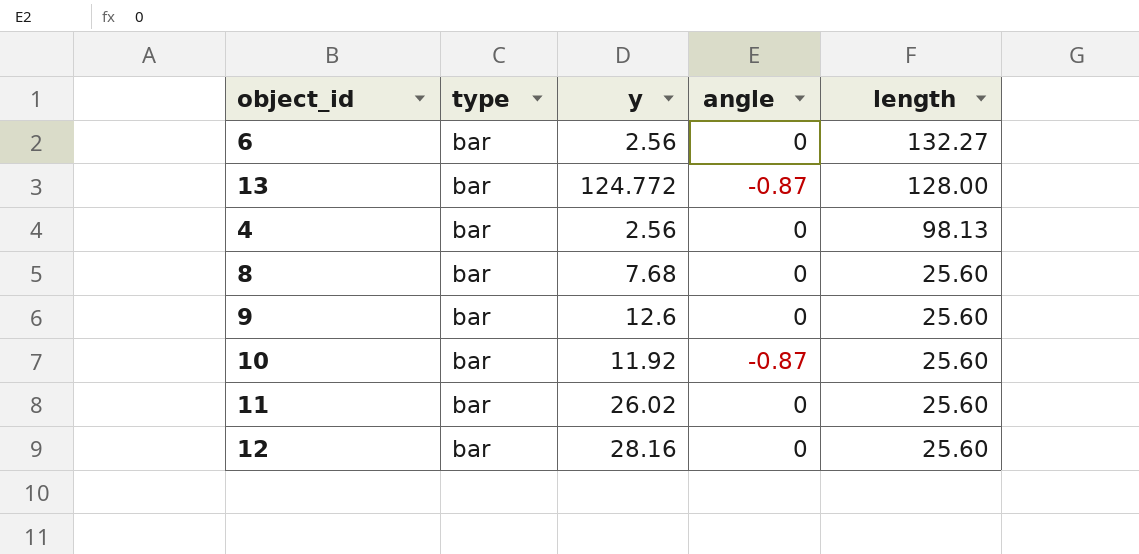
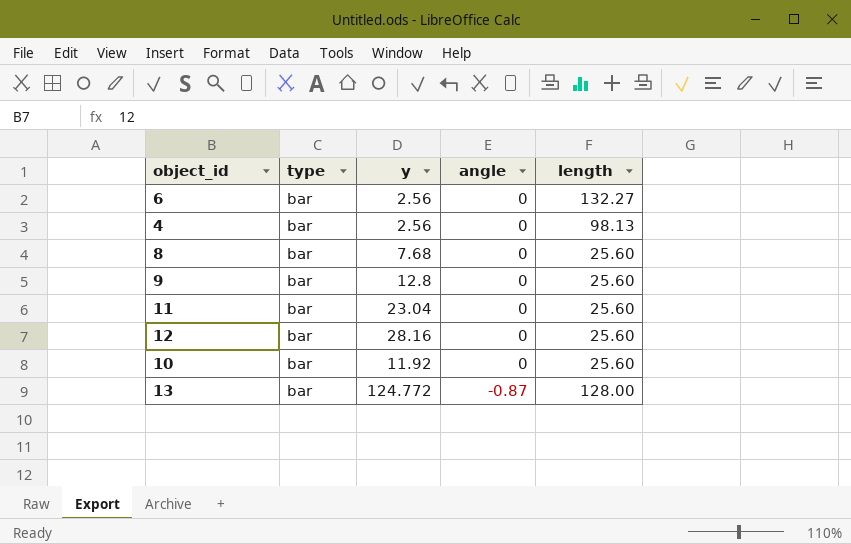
row order: length descending -> angle descending
9 | y: 12.6 -> 12.8
11 | y: 26.02 -> 23.04
10 | angle: -0.87 -> 0

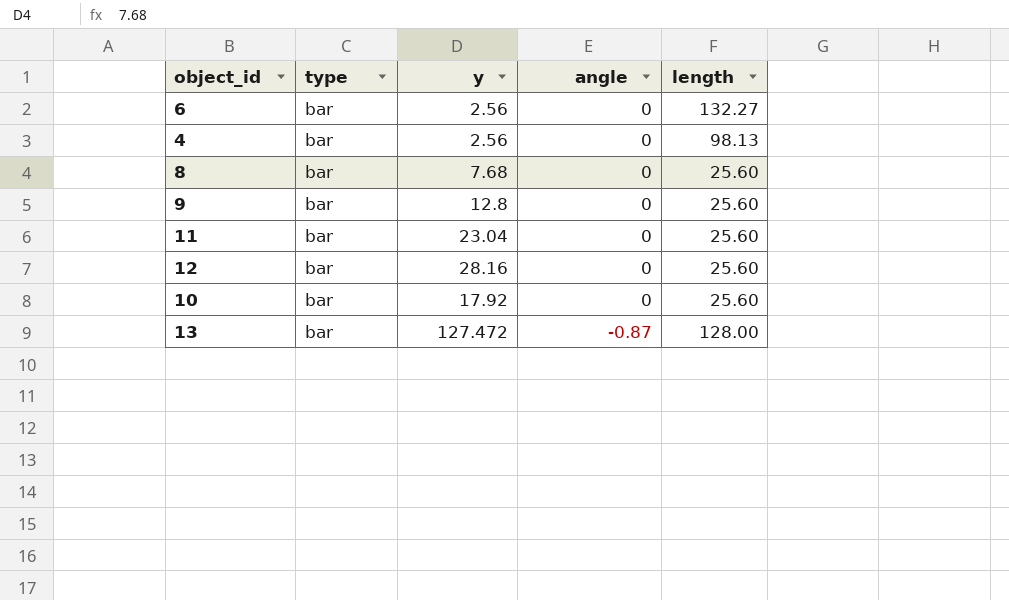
10 | y: 11.92 -> 17.92
13 | y: 124.772 -> 127.472

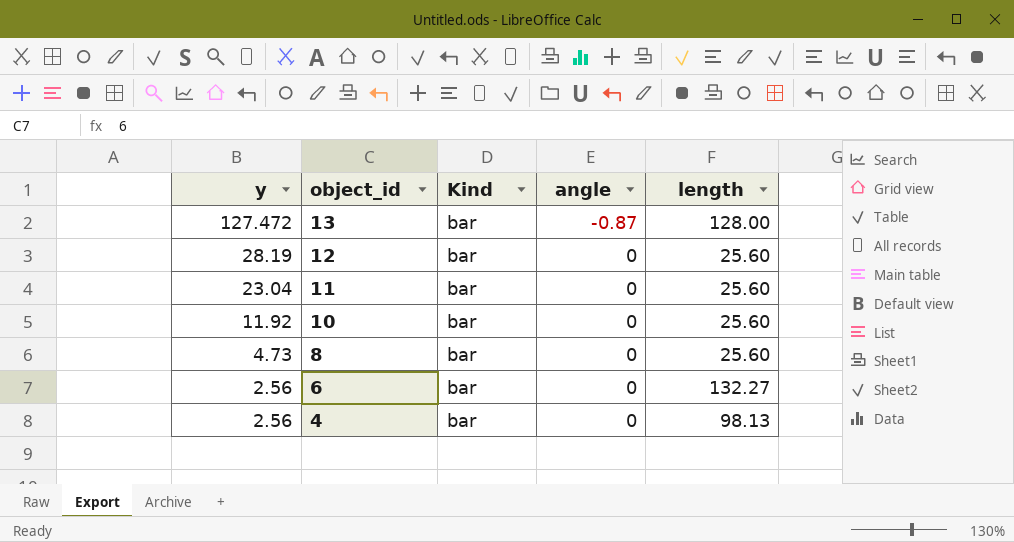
row order: angle descending -> y descending
column y | position: 3 -> 1
column name: type -> Kind
row 9: bar | 12.8 | 0 | 25.60 -> none
12 | y: 28.16 -> 28.19
10 | y: 17.92 -> 11.92
8 | y: 7.68 -> 4.73

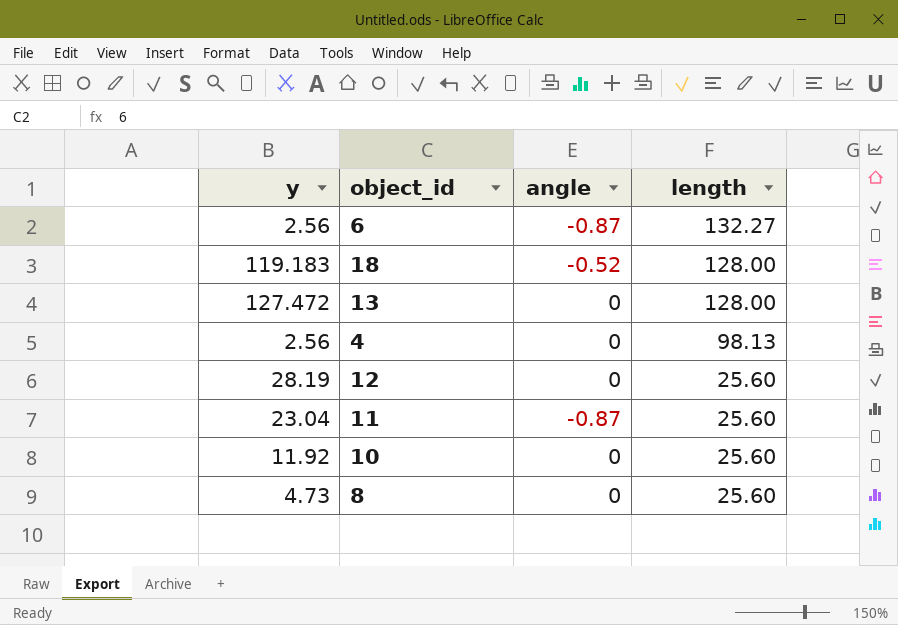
row order: y descending -> length descending
column Kind | position: 3 -> none
6 | angle: 0 -> -0.87
row 18: none -> 119.183 | -0.52 | 128.00
13 | angle: -0.87 -> 0
11 | angle: 0 -> -0.87

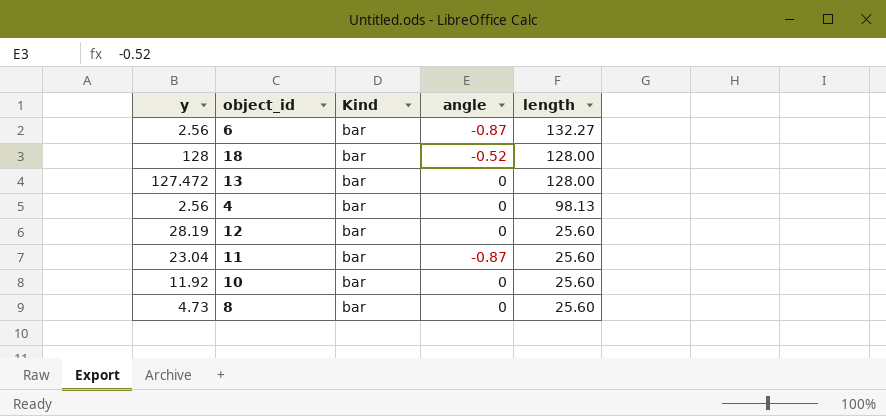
column Kind | position: none -> 3
18 | y: 119.183 -> 128

